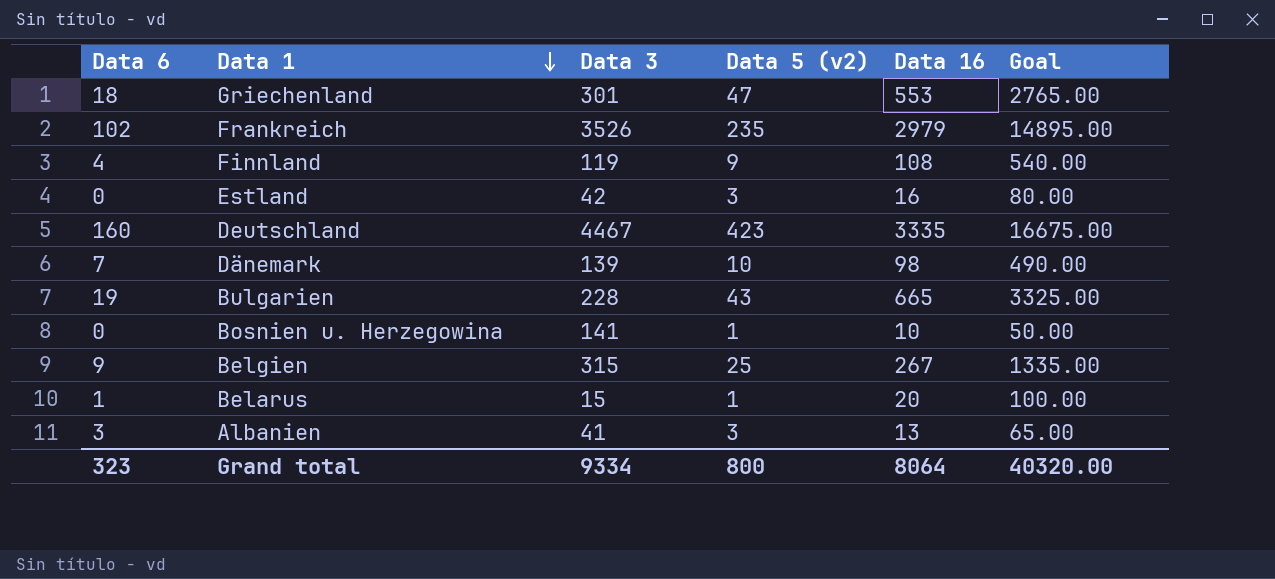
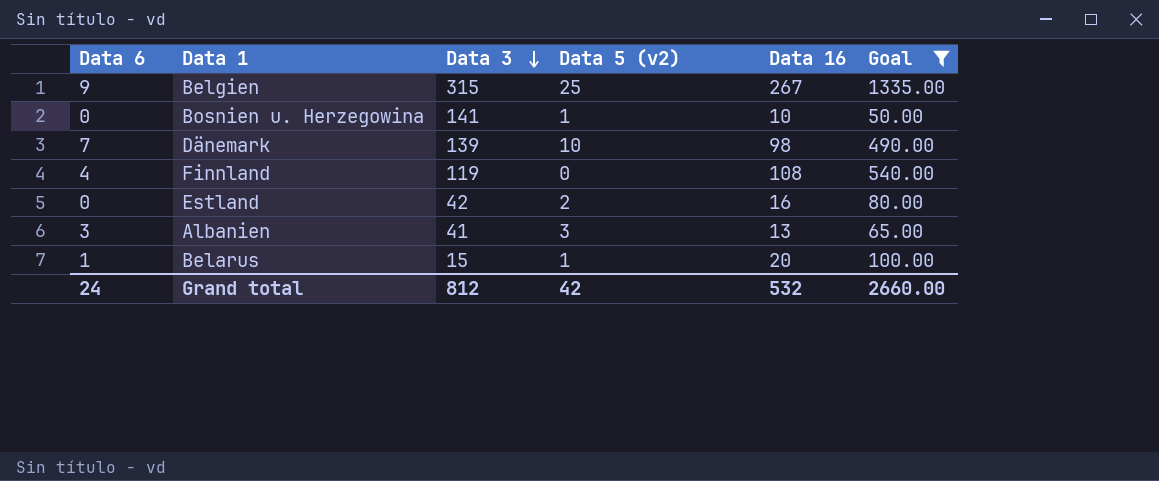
filter: none -> Goal <= 1335.00
row order: Data 1 descending -> Data 3 descending
Finnland | Data 5 (v2): 9 -> 0
Estland | Data 5 (v2): 3 -> 2
Grand total | Data 6: 323 -> 24
Grand total | Data 3: 9334 -> 812
Grand total | Data 5 (v2): 800 -> 42
Grand total | Data 16: 8064 -> 532
Grand total | Goal: 40320.00 -> 2660.00

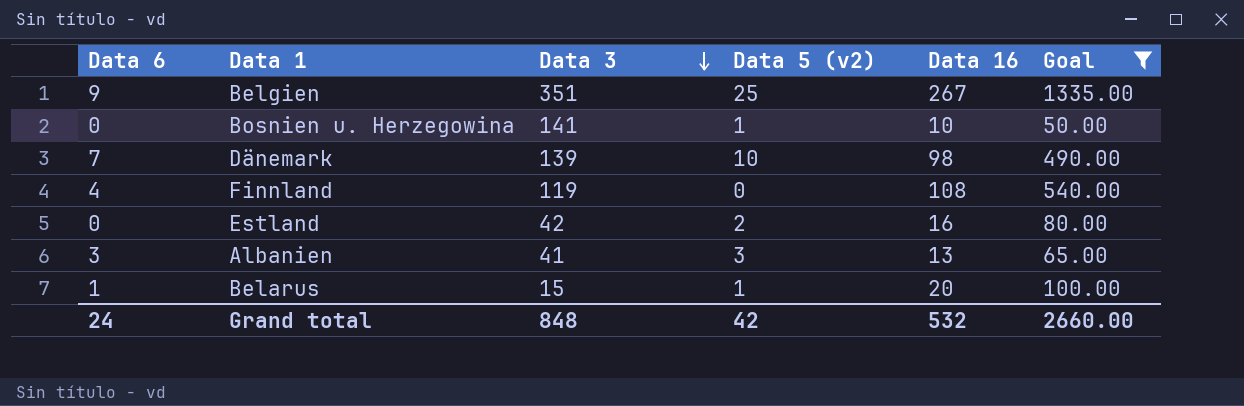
Belgien | Data 3: 315 -> 351
Grand total | Data 3: 812 -> 848

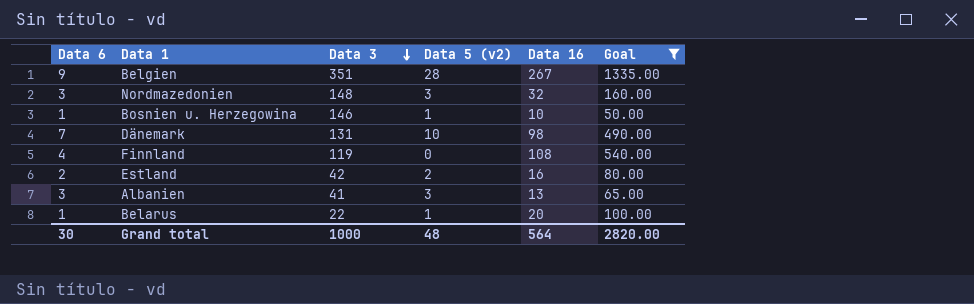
Belgien | Data 5 (v2): 25 -> 28
row Nordmazedonien: none -> 3 | 148 | 3 | 32 | 160.00
Bosnien u. Herzegowina | Data 6: 0 -> 1
Bosnien u. Herzegowina | Data 3: 141 -> 146
Dänemark | Data 3: 139 -> 131
Estland | Data 6: 0 -> 2
Belarus | Data 3: 15 -> 22
Grand total | Data 6: 24 -> 30
Grand total | Data 3: 848 -> 1000
Grand total | Data 5 (v2): 42 -> 48
Grand total | Data 16: 532 -> 564
Grand total | Goal: 2660.00 -> 2820.00

